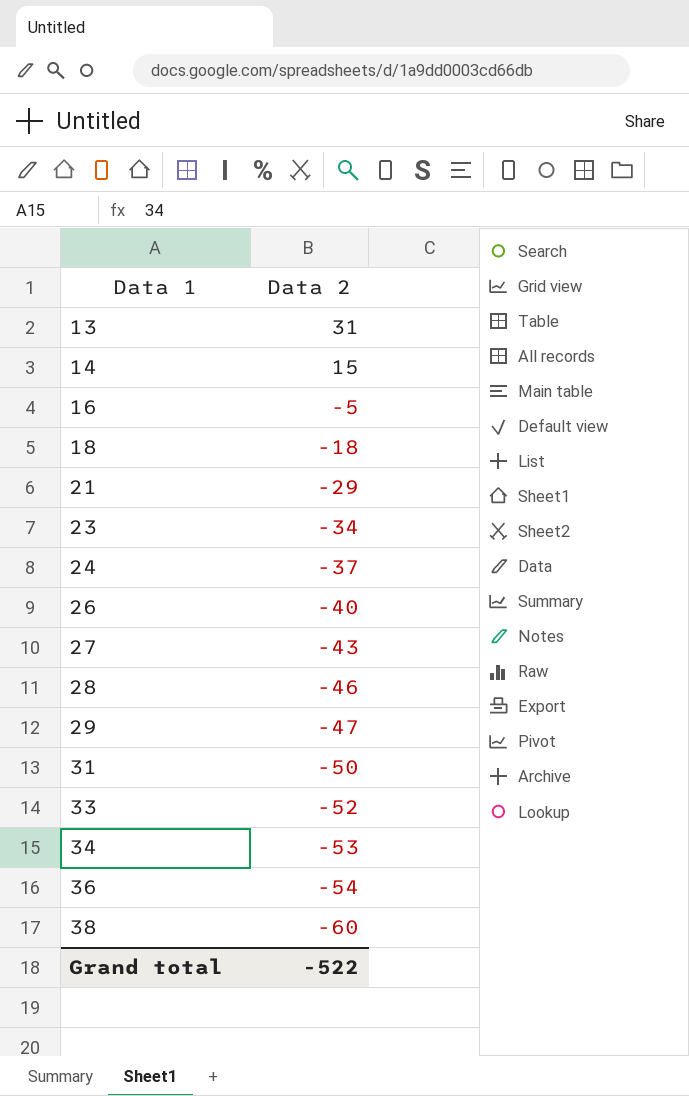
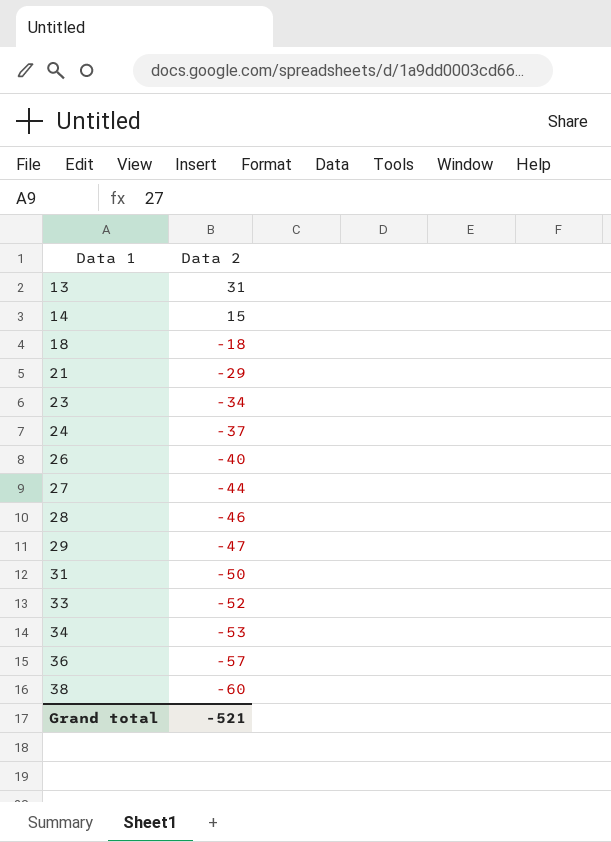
row 16: -5 -> none
27 | Data 2: -43 -> -44
36 | Data 2: -54 -> -57
Grand total | Data 2: -522 -> -521

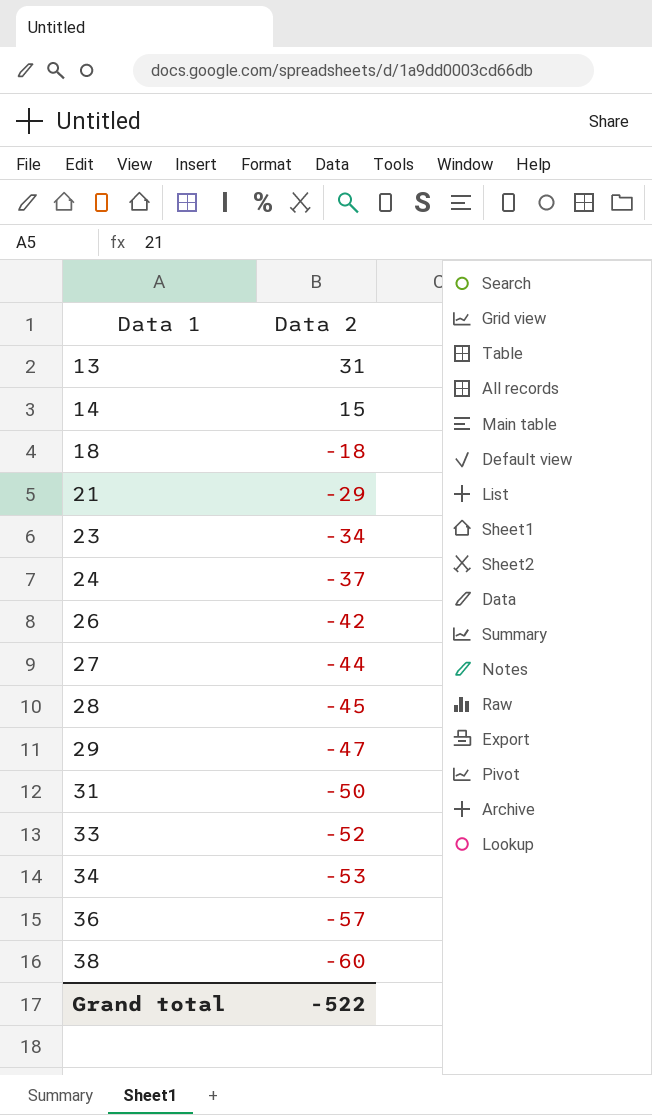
26 | Data 2: -40 -> -42
28 | Data 2: -46 -> -45
Grand total | Data 2: -521 -> -522

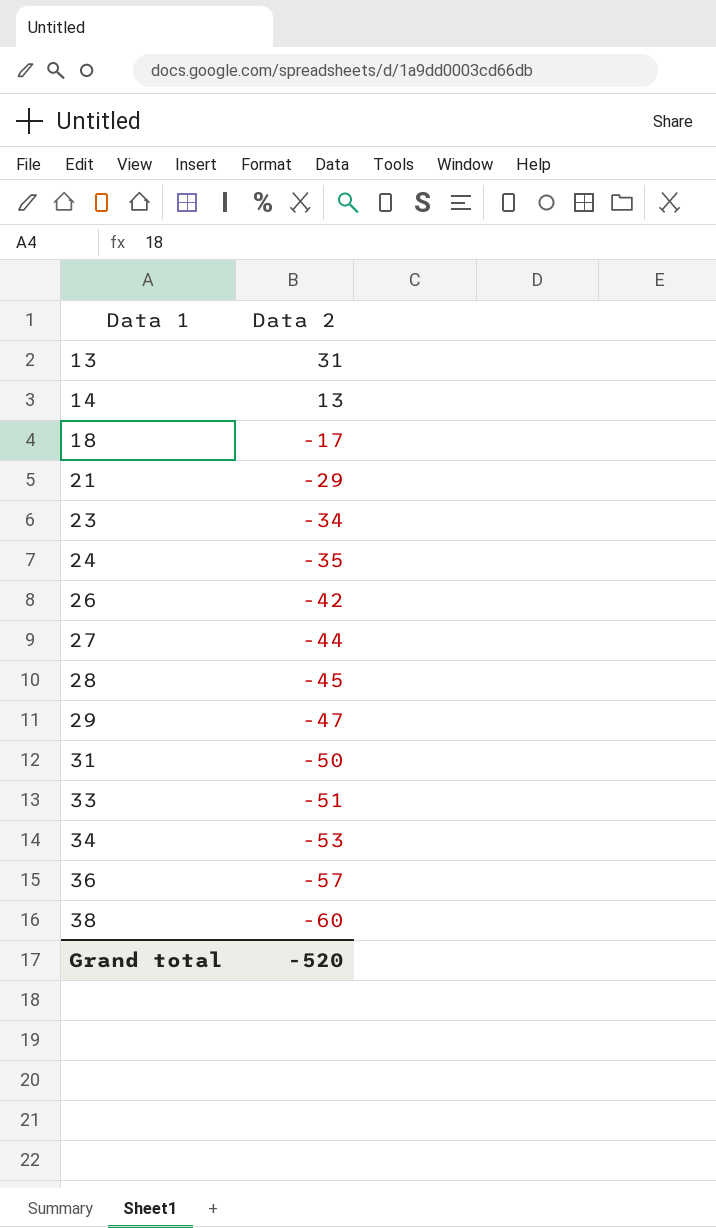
14 | Data 2: 15 -> 13
18 | Data 2: -18 -> -17
24 | Data 2: -37 -> -35
33 | Data 2: -52 -> -51
Grand total | Data 2: -522 -> -520

